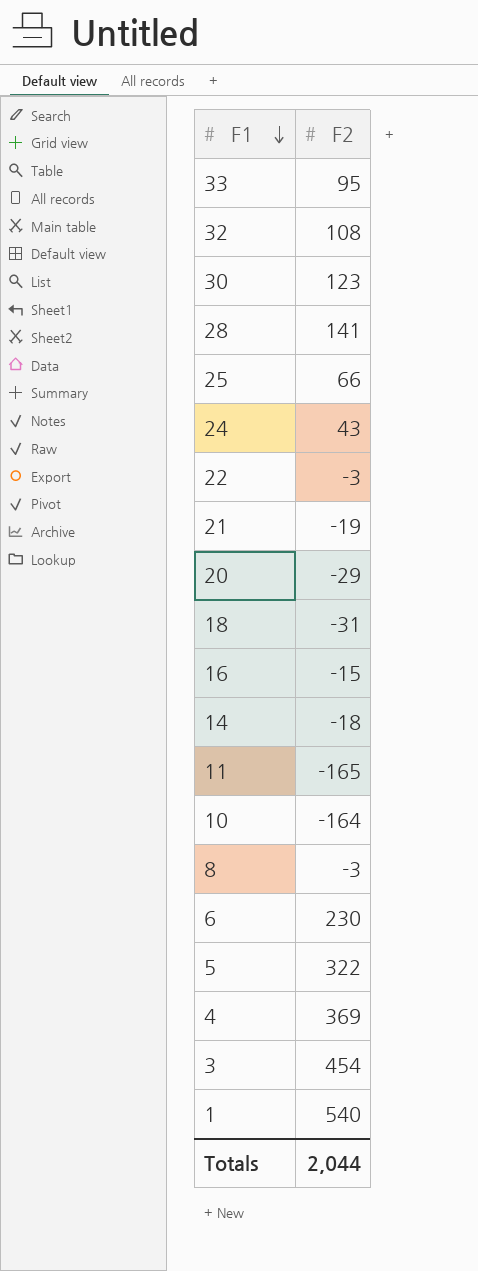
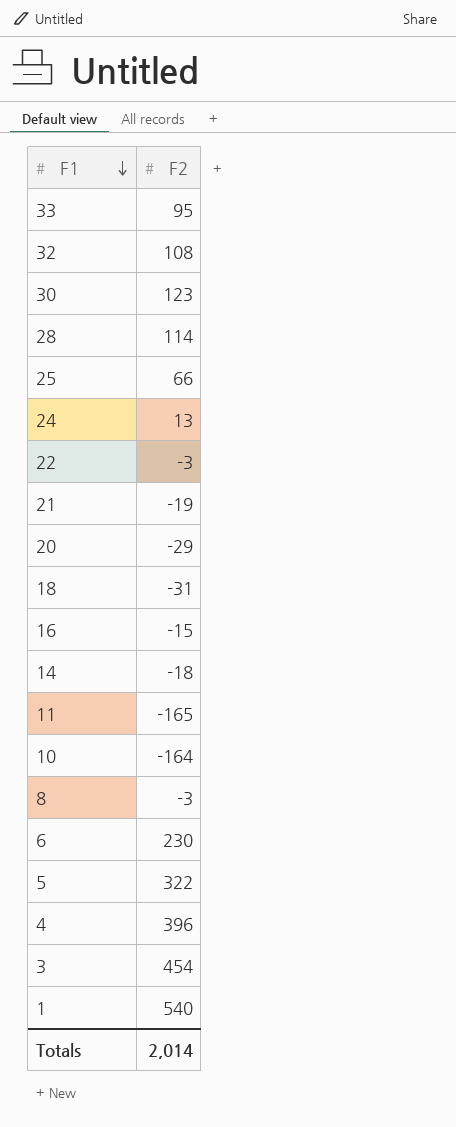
28 | F2: 141 -> 114
24 | F2: 43 -> 13
4 | F2: 369 -> 396
Totals | F2: 2,044 -> 2,014

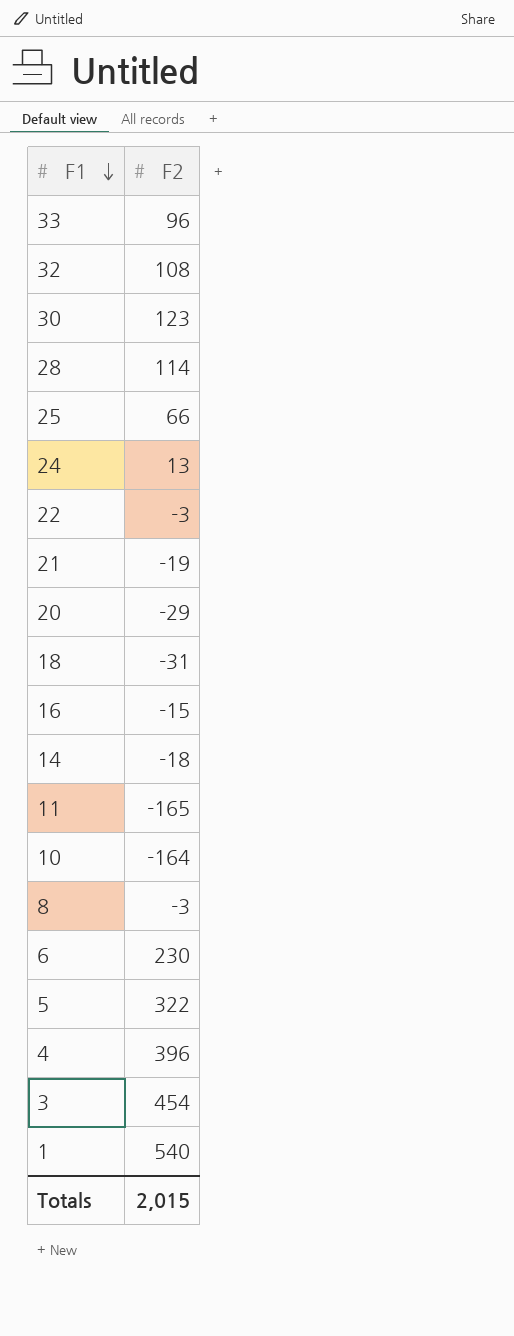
33 | F2: 95 -> 96
Totals | F2: 2,014 -> 2,015

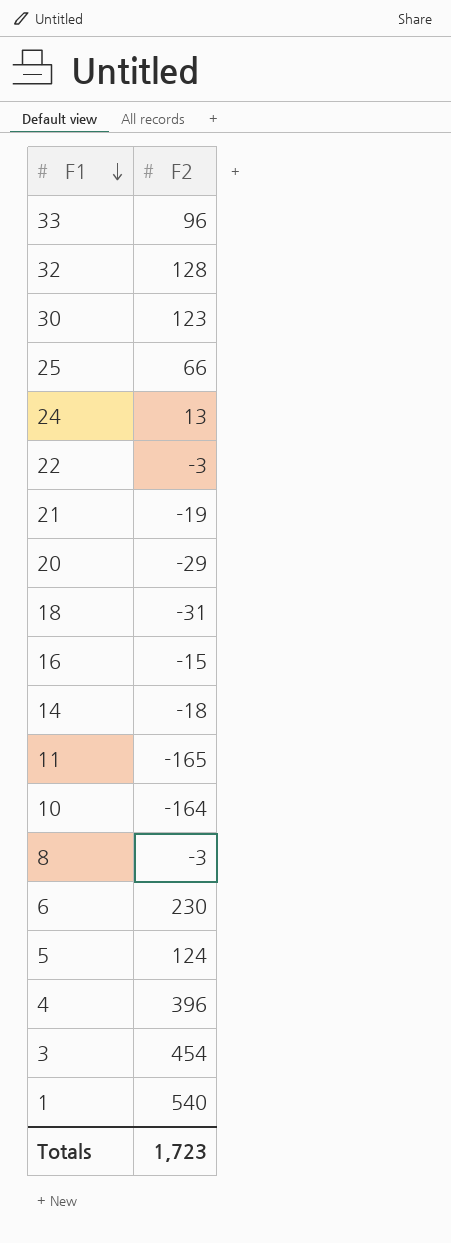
row 28: 114 -> none
32 | F2: 108 -> 128
5 | F2: 322 -> 124
Totals | F2: 2,015 -> 1,723

